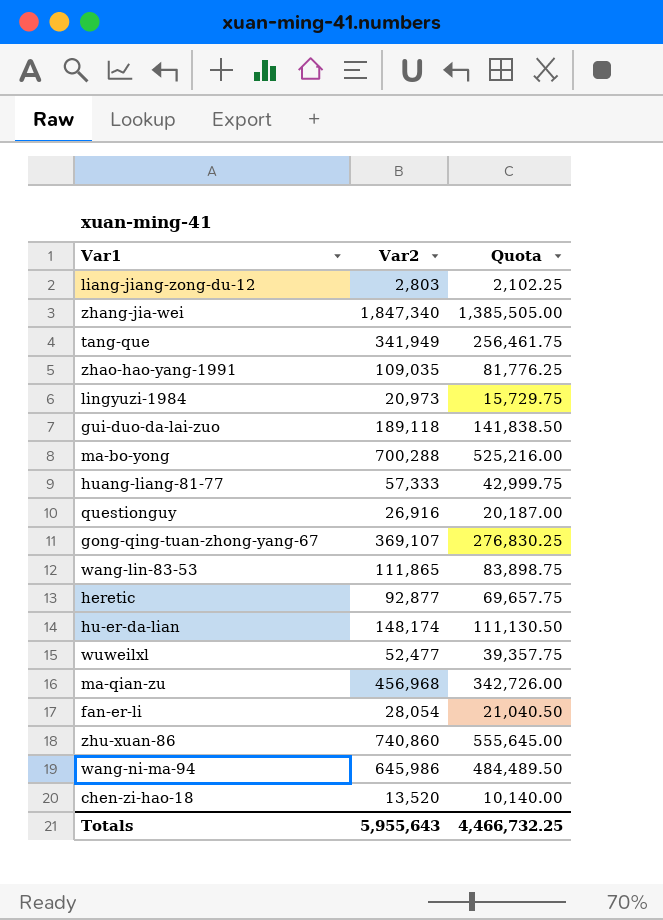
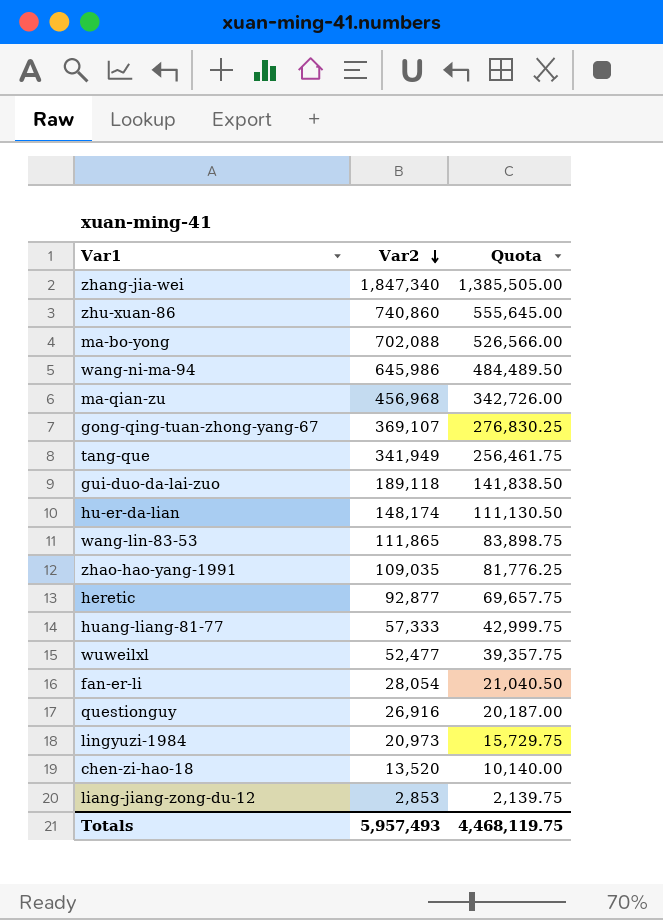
row order: none -> Var2 descending
ma-bo-yong | Var2: 700,288 -> 702,088
ma-bo-yong | Quota: 525,216.00 -> 526,566.00
liang-jiang-zong-du-12 | Var2: 2,803 -> 2,853
liang-jiang-zong-du-12 | Quota: 2,102.25 -> 2,139.75
Totals | Var2: 5,955,643 -> 5,957,493
Totals | Quota: 4,466,732.25 -> 4,468,119.75

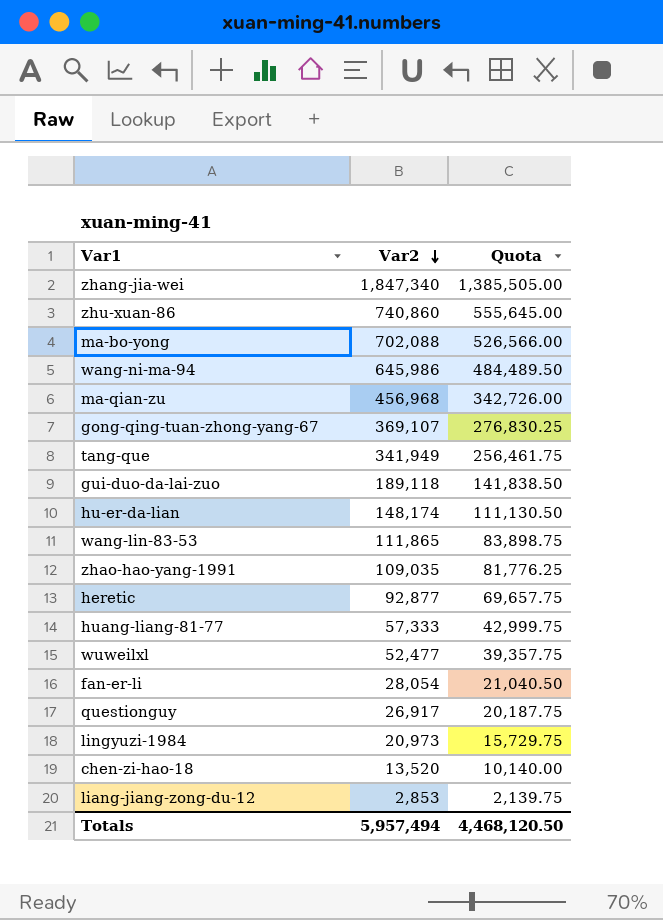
questionguy | Var2: 26,916 -> 26,917
questionguy | Quota: 20,187.00 -> 20,187.75
Totals | Var2: 5,957,493 -> 5,957,494
Totals | Quota: 4,468,119.75 -> 4,468,120.50

